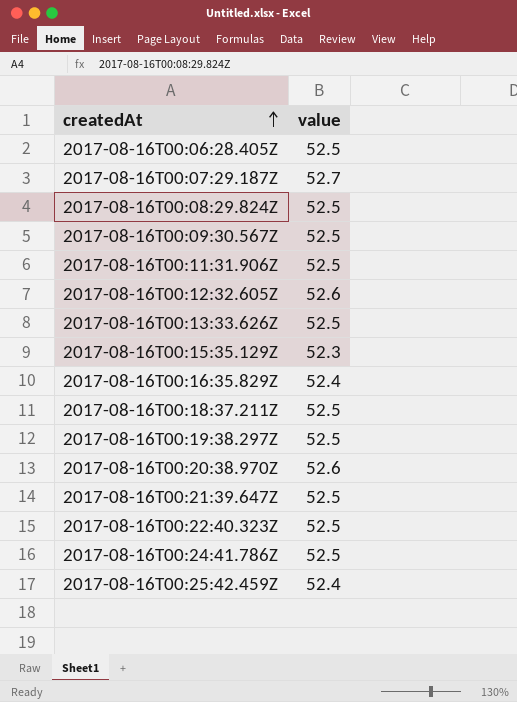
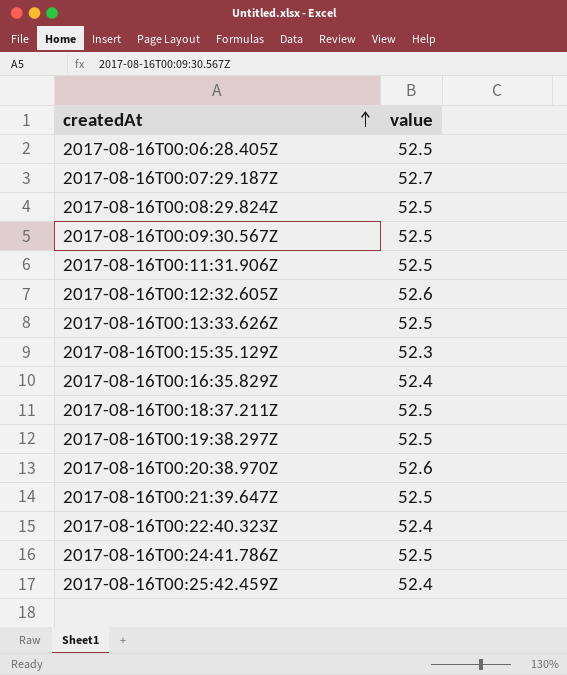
2017-08-16T00:22:40.323Z | value: 52.5 -> 52.4

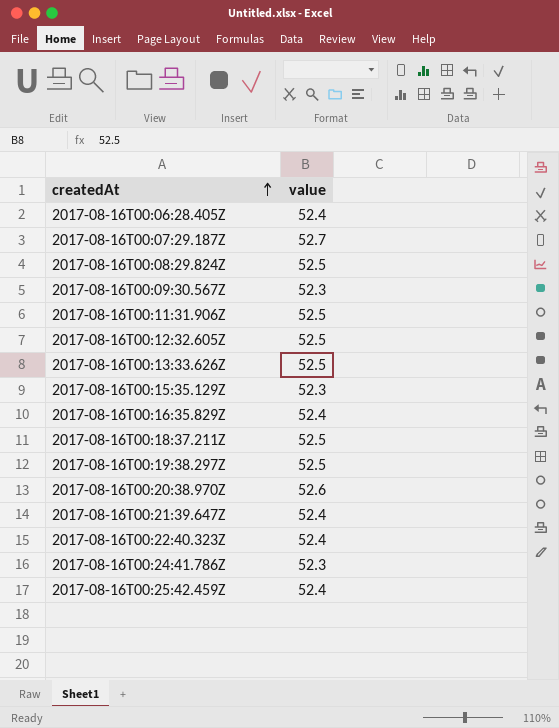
2017-08-16T00:06:28.405Z | value: 52.5 -> 52.4
2017-08-16T00:09:30.567Z | value: 52.5 -> 52.3
2017-08-16T00:12:32.605Z | value: 52.6 -> 52.5
2017-08-16T00:21:39.647Z | value: 52.5 -> 52.4
2017-08-16T00:24:41.786Z | value: 52.5 -> 52.3

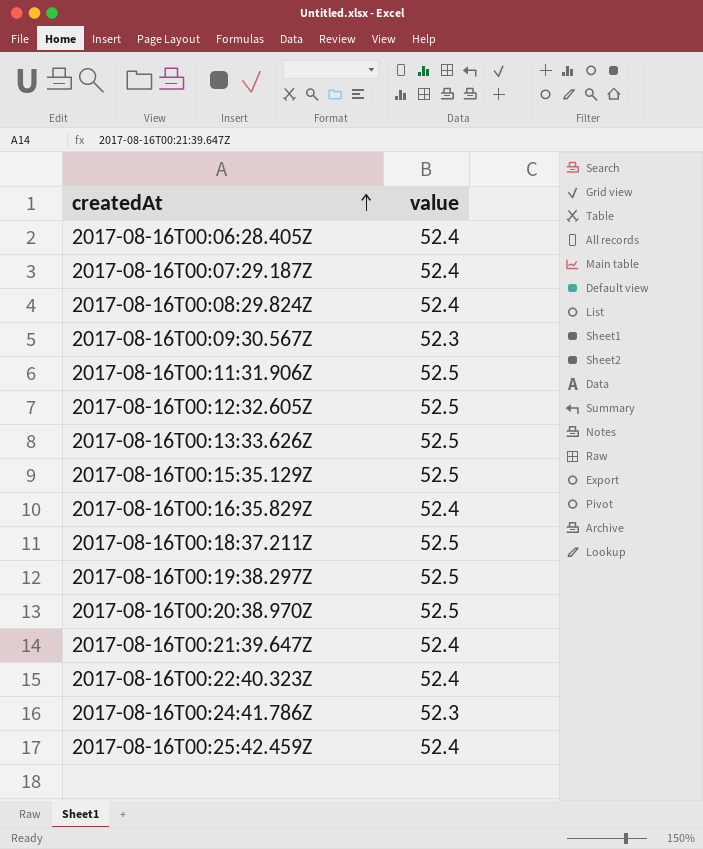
2017-08-16T00:07:29.187Z | value: 52.7 -> 52.4
2017-08-16T00:08:29.824Z | value: 52.5 -> 52.4
2017-08-16T00:15:35.129Z | value: 52.3 -> 52.5
2017-08-16T00:20:38.970Z | value: 52.6 -> 52.5

